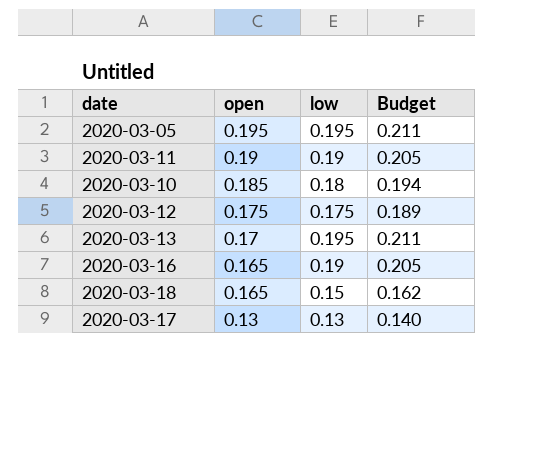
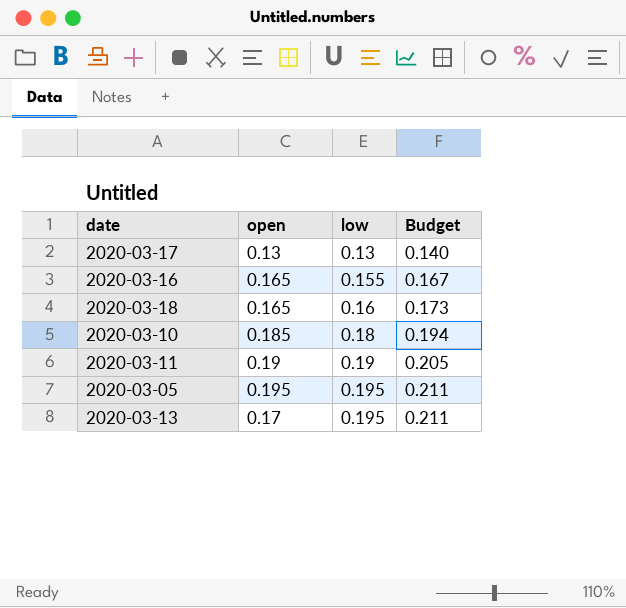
row order: open descending -> low ascending
row 2020-03-12: 0.175 | 0.175 | 0.189 -> none
2020-03-16 | low: 0.19 -> 0.155
2020-03-16 | Budget: 0.205 -> 0.167
2020-03-18 | low: 0.15 -> 0.16
2020-03-18 | Budget: 0.162 -> 0.173

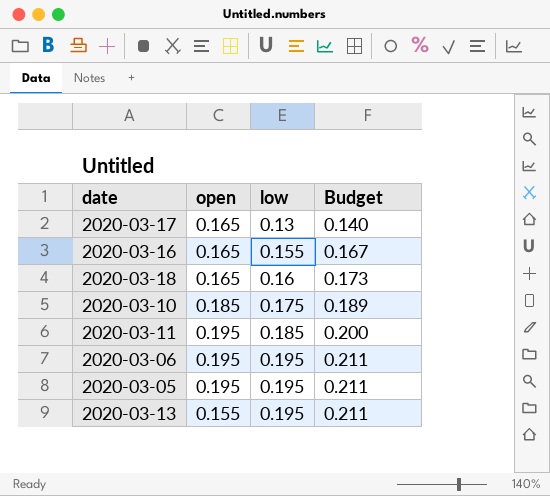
2020-03-17 | open: 0.13 -> 0.165
2020-03-10 | low: 0.18 -> 0.175
2020-03-10 | Budget: 0.194 -> 0.189
2020-03-11 | open: 0.19 -> 0.195
2020-03-11 | low: 0.19 -> 0.185
2020-03-11 | Budget: 0.205 -> 0.200
row 2020-03-06: none -> 0.195 | 0.195 | 0.211
2020-03-13 | open: 0.17 -> 0.155

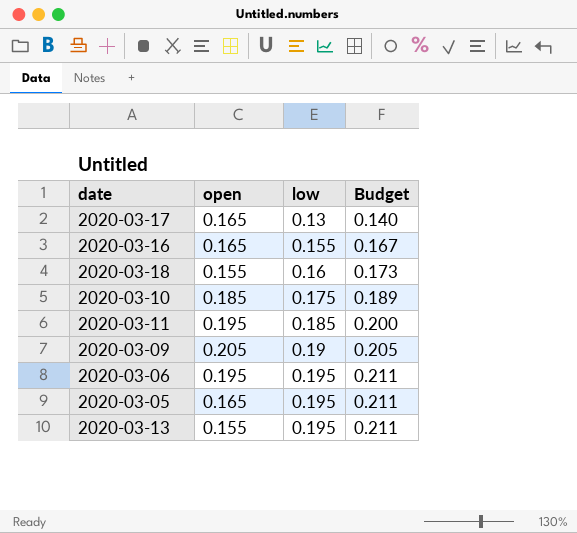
2020-03-18 | open: 0.165 -> 0.155
row 2020-03-09: none -> 0.205 | 0.19 | 0.205
2020-03-05 | open: 0.195 -> 0.165

